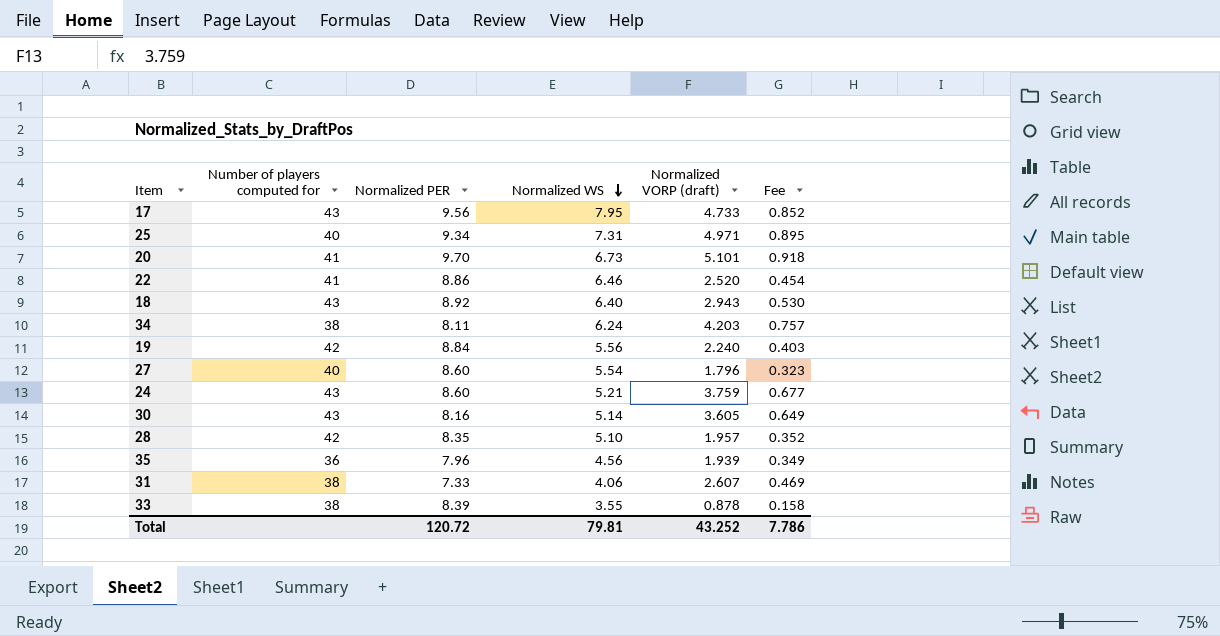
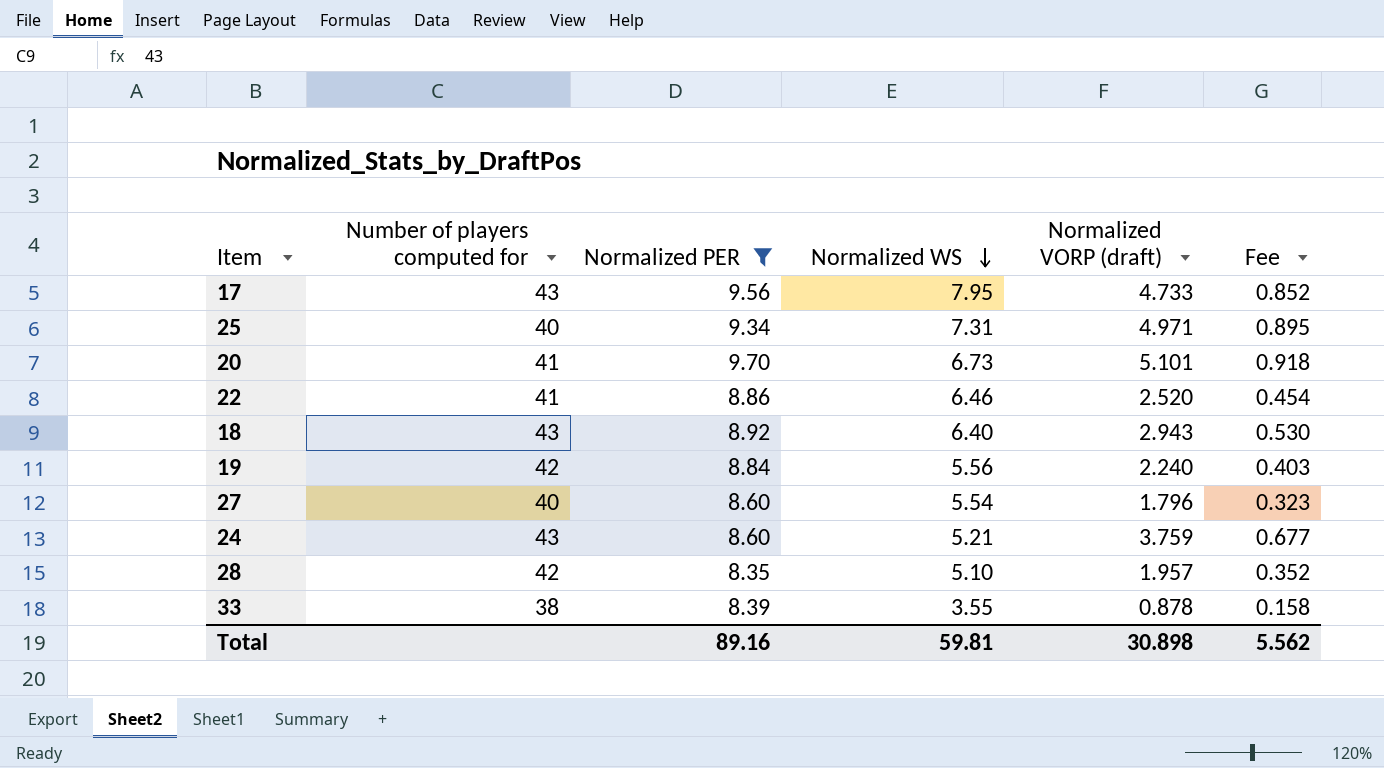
filter: none -> Normalized PER >= 8.35
Total | Normalized PER: 120.72 -> 89.16
Total | Normalized WS: 79.81 -> 59.81
Total | Normalized VORP (draft): 43.252 -> 30.898
Total | Fee: 7.786 -> 5.562

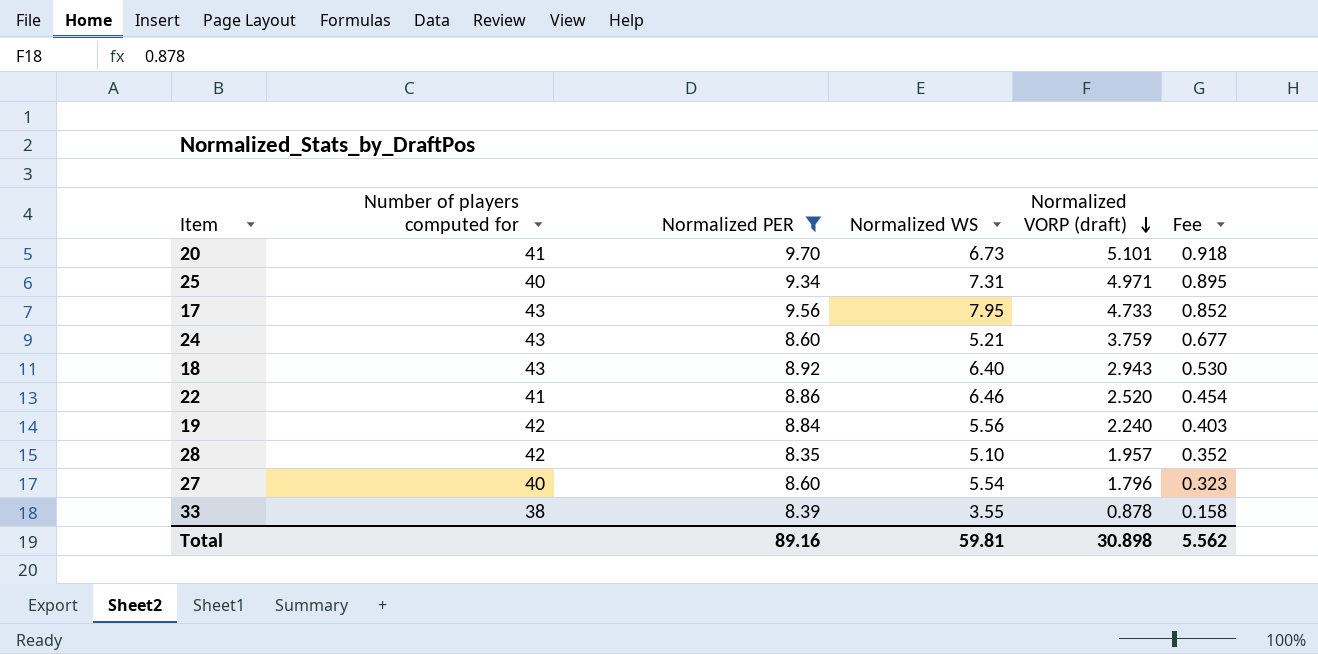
row order: Normalized WS descending -> Normalized VORP (draft) descending

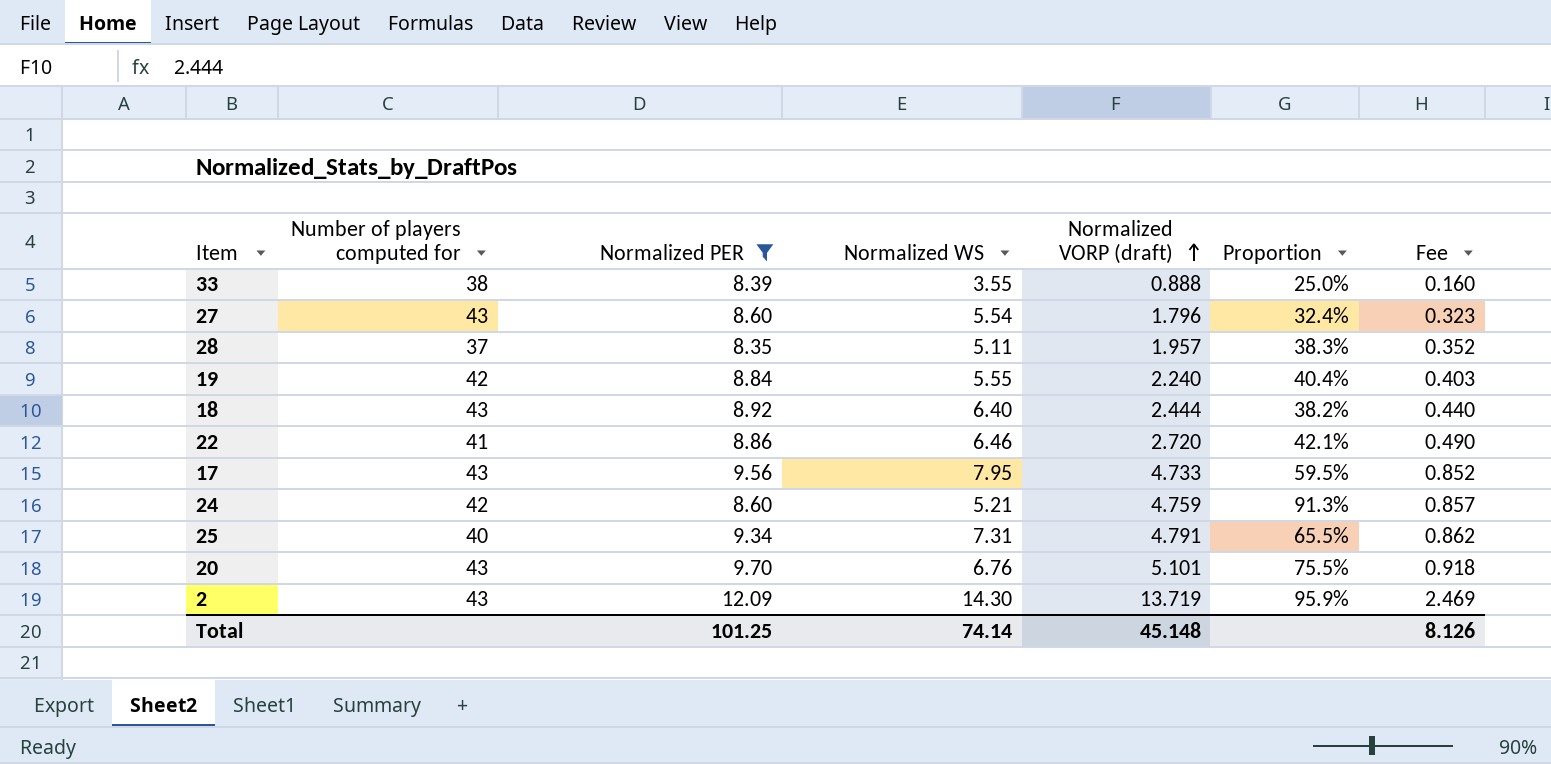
row order: Normalized VORP (draft) descending -> Normalized VORP (draft) ascending
column Proportion | formula: none -> [Normalized VORP (draft)] / [Normalized WS]
33 | Normalized VORP (draft): 0.878 -> 0.888
33 | Fee: 0.158 -> 0.160
27 | Number of players computed for: 40 -> 43
28 | Number of players computed for: 42 -> 37
28 | Normalized WS: 5.10 -> 5.11
19 | Normalized WS: 5.56 -> 5.55
18 | Normalized VORP (draft): 2.943 -> 2.444
18 | Fee: 0.530 -> 0.440
22 | Normalized VORP (draft): 2.520 -> 2.720
22 | Fee: 0.454 -> 0.490
24 | Number of players computed for: 43 -> 42
24 | Normalized VORP (draft): 3.759 -> 4.759
24 | Fee: 0.677 -> 0.857
25 | Normalized VORP (draft): 4.971 -> 4.791
25 | Fee: 0.895 -> 0.862
20 | Number of players computed for: 41 -> 43
20 | Normalized WS: 6.73 -> 6.76
row 2: none -> 43 | 12.09 | 14.30 | 13.719 | 95.9% | 2.469
Total | Normalized PER: 89.16 -> 101.25
Total | Normalized WS: 59.81 -> 74.14
Total | Normalized VORP (draft): 30.898 -> 45.148
Total | Fee: 5.562 -> 8.126

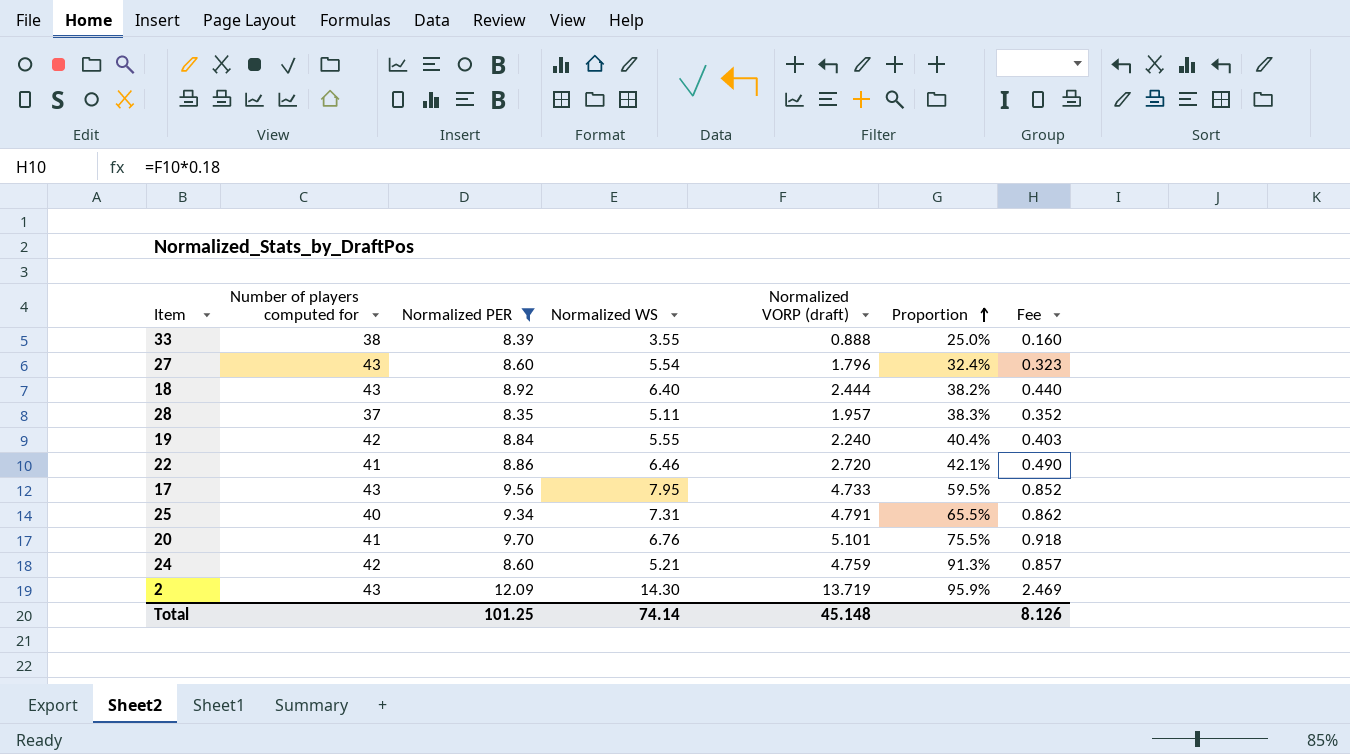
row order: Normalized VORP (draft) ascending -> Proportion ascending
20 | Number of players computed for: 43 -> 41

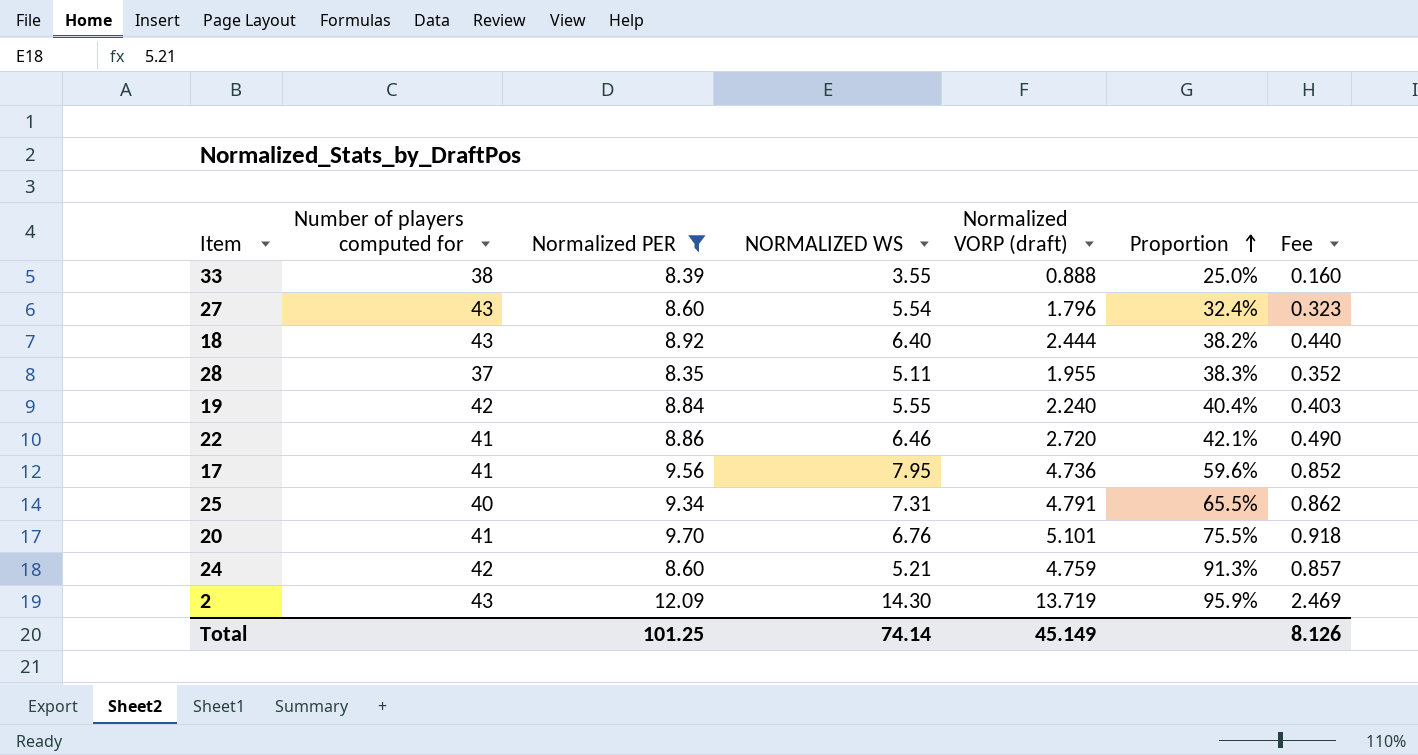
column name: Normalized WS -> NORMALIZED WS
28 | Normalized VORP (draft): 1.957 -> 1.955
17 | Number of players computed for: 43 -> 41
17 | Normalized VORP (draft): 4.733 -> 4.736
17 | Proportion: 59.5% -> 59.6%
Total | Normalized VORP (draft): 45.148 -> 45.149

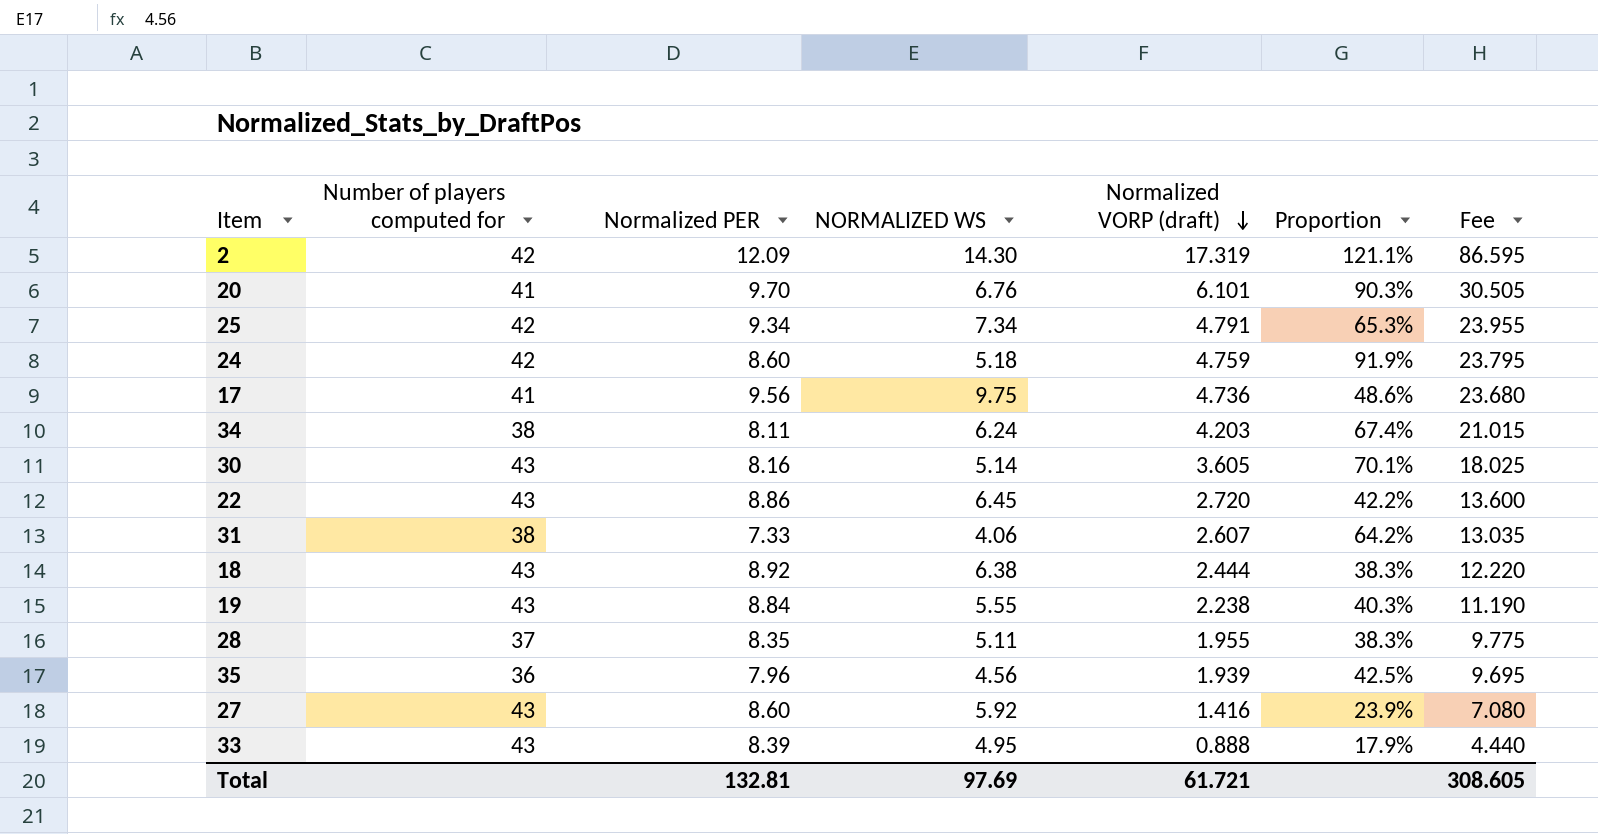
filter: Normalized PER >= 8.35 -> none
row order: Proportion ascending -> Normalized VORP (draft) descending
column Fee | formula: [Normalized VORP (draft)] * 0.18 -> [Normalized VORP (draft)] * 5
2 | Number of players computed for: 43 -> 42
2 | Normalized VORP (draft): 13.719 -> 17.319
2 | Proportion: 95.9% -> 121.1%
20 | Normalized VORP (draft): 5.101 -> 6.101
20 | Proportion: 75.5% -> 90.3%
25 | Number of players computed for: 40 -> 42
25 | NORMALIZED WS: 7.31 -> 7.34
25 | Proportion: 65.5% -> 65.3%
24 | NORMALIZED WS: 5.21 -> 5.18
24 | Proportion: 91.3% -> 91.9%
17 | NORMALIZED WS: 7.95 -> 9.75
17 | Proportion: 59.6% -> 48.6%
22 | Number of players computed for: 41 -> 43
22 | NORMALIZED WS: 6.46 -> 6.45
22 | Proportion: 42.1% -> 42.2%
18 | NORMALIZED WS: 6.40 -> 6.38
18 | Proportion: 38.2% -> 38.3%
19 | Number of players computed for: 42 -> 43
19 | Normalized VORP (draft): 2.240 -> 2.238
19 | Proportion: 40.4% -> 40.3%
27 | NORMALIZED WS: 5.54 -> 5.92
27 | Normalized VORP (draft): 1.796 -> 1.416
27 | Proportion: 32.4% -> 23.9%
33 | Number of players computed for: 38 -> 43
33 | NORMALIZED WS: 3.55 -> 4.95
33 | Proportion: 25.0% -> 17.9%
Total | Normalized PER: 101.25 -> 132.81
Total | NORMALIZED WS: 74.14 -> 97.69
Total | Normalized VORP (draft): 45.149 -> 61.721
Total | Fee: 8.126 -> 308.605

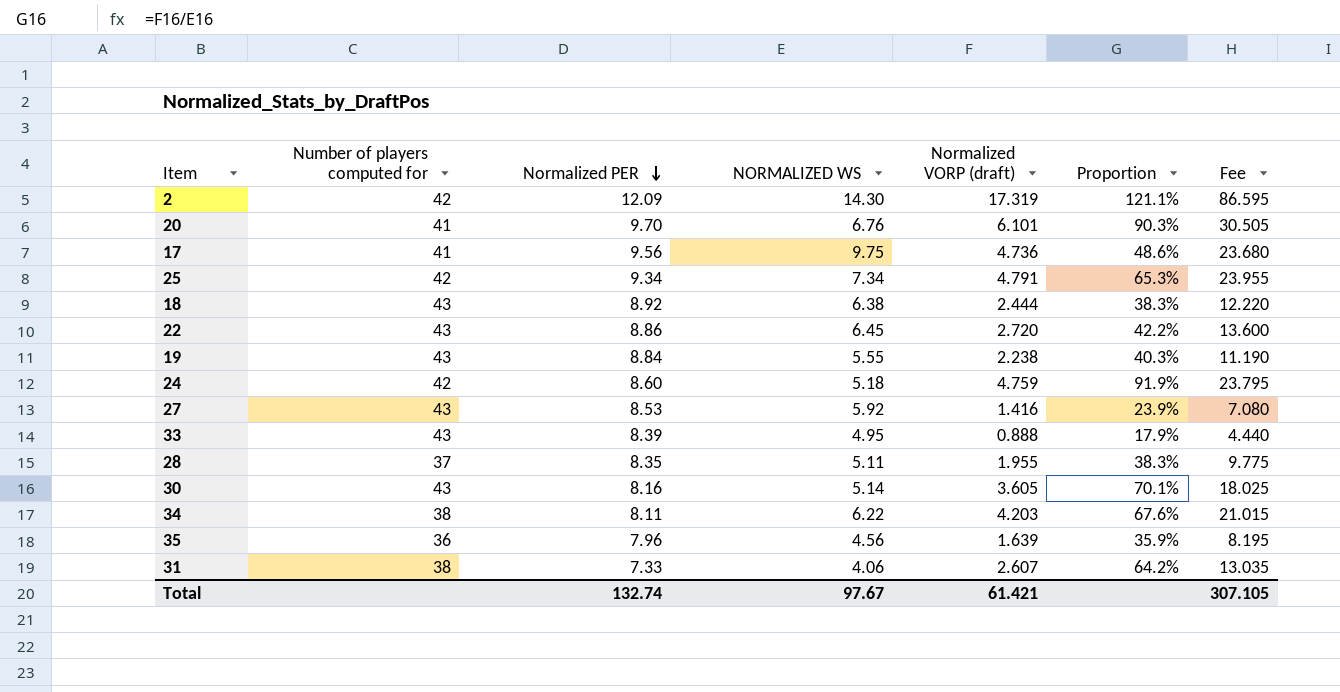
row order: Normalized VORP (draft) descending -> Normalized PER descending
27 | Normalized PER: 8.60 -> 8.53
34 | NORMALIZED WS: 6.24 -> 6.22
34 | Proportion: 67.4% -> 67.6%
35 | Normalized VORP (draft): 1.939 -> 1.639
35 | Proportion: 42.5% -> 35.9%
35 | Fee: 9.695 -> 8.195
Total | Normalized PER: 132.81 -> 132.74
Total | NORMALIZED WS: 97.69 -> 97.67
Total | Normalized VORP (draft): 61.721 -> 61.421
Total | Fee: 308.605 -> 307.105

